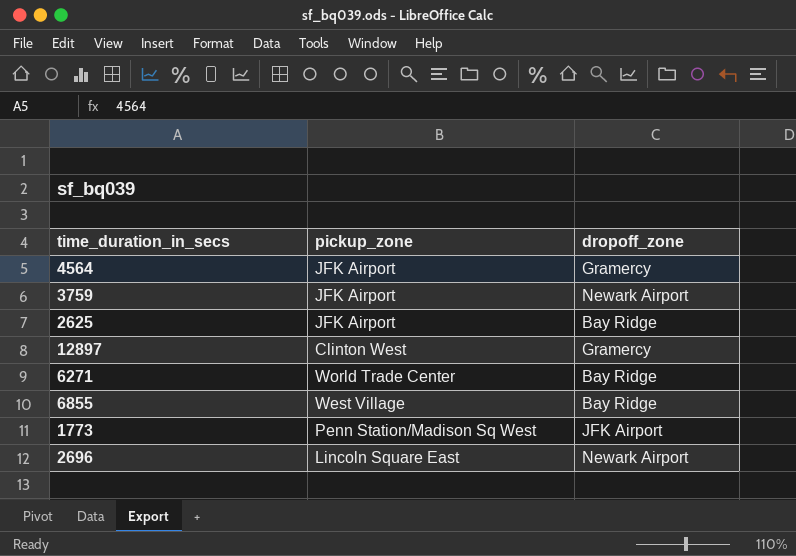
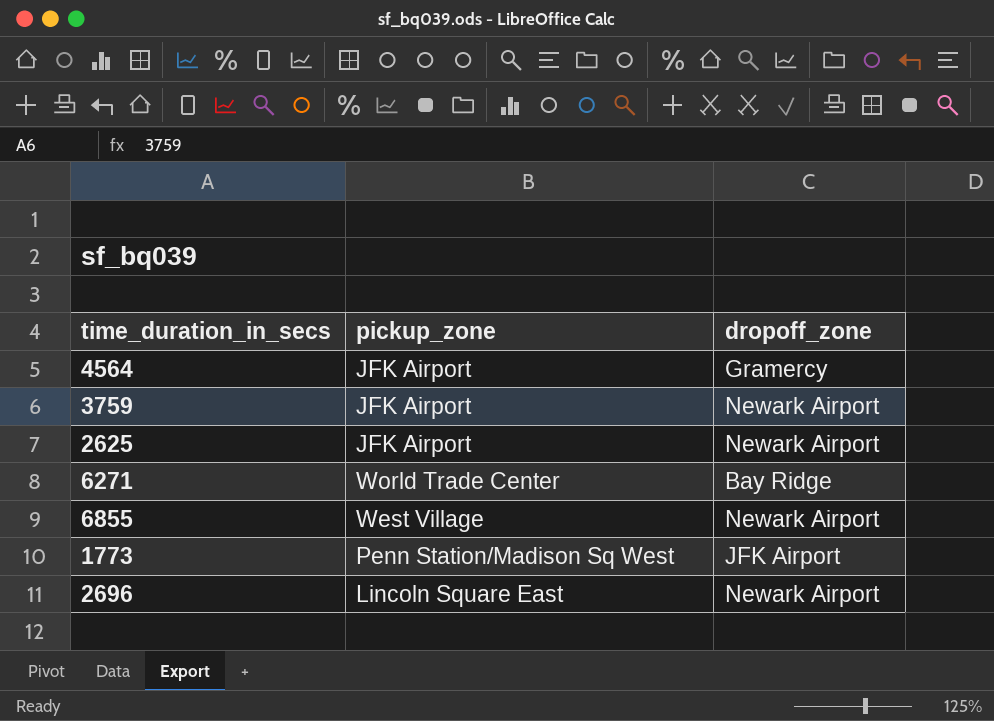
row 12897: Clinton West | Gramercy -> none
2625 | dropoff_zone: Bay Ridge -> Newark Airport
6855 | dropoff_zone: Bay Ridge -> Newark Airport

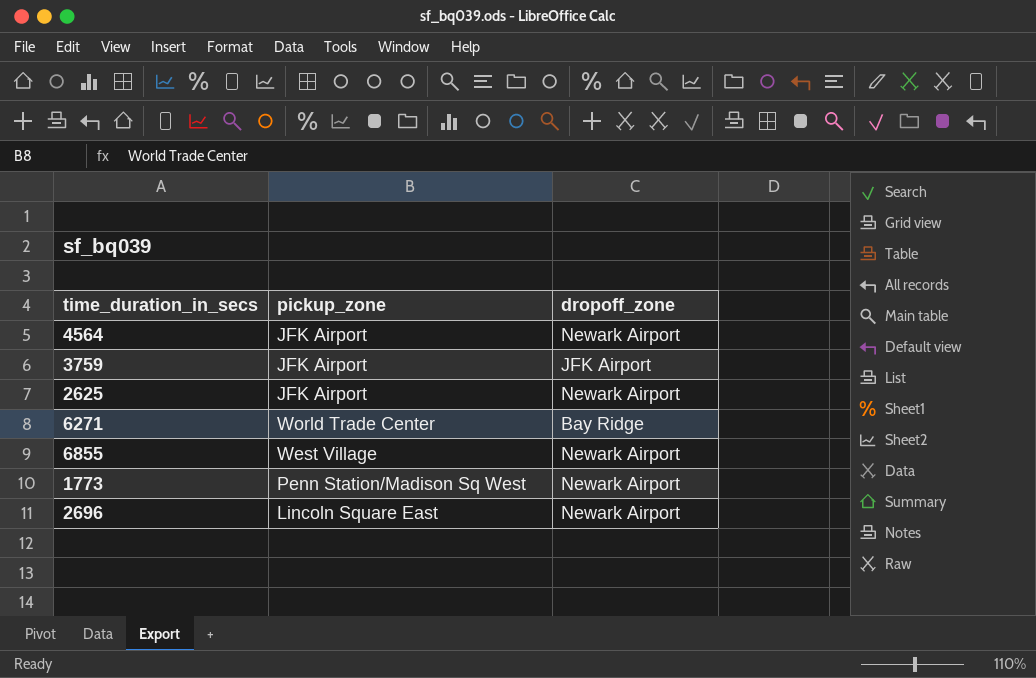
4564 | dropoff_zone: Gramercy -> Newark Airport
3759 | dropoff_zone: Newark Airport -> JFK Airport
1773 | dropoff_zone: JFK Airport -> Newark Airport

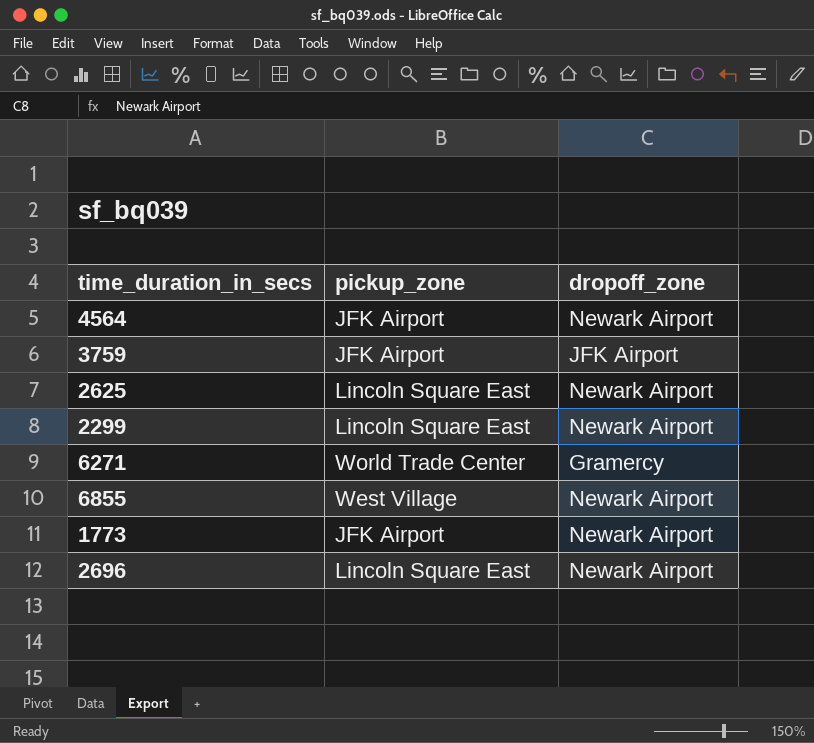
2625 | pickup_zone: JFK Airport -> Lincoln Square East
row 2299: none -> Lincoln Square East | Newark Airport
6271 | dropoff_zone: Bay Ridge -> Gramercy
1773 | pickup_zone: Penn Station/Madison Sq West -> JFK Airport

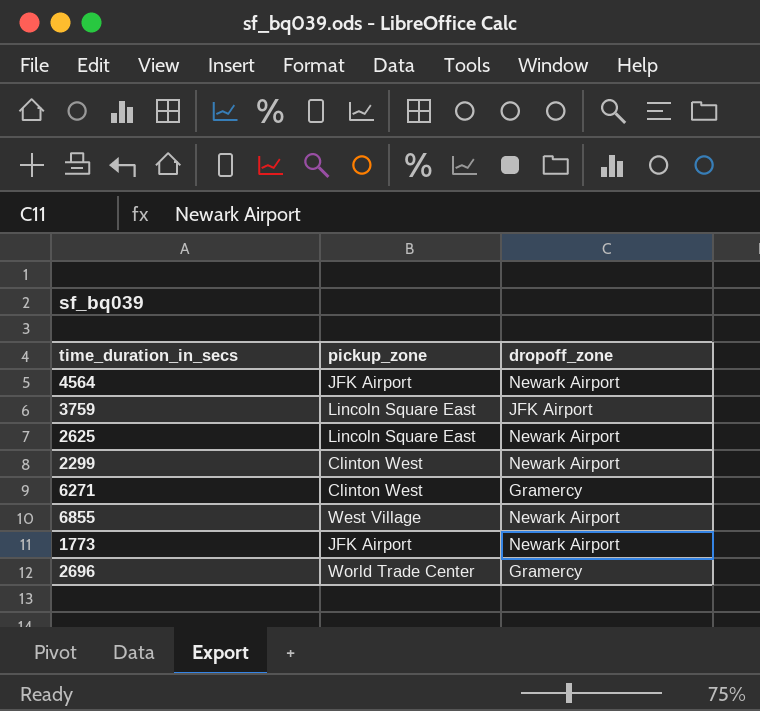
3759 | pickup_zone: JFK Airport -> Lincoln Square East
2299 | pickup_zone: Lincoln Square East -> Clinton West
6271 | pickup_zone: World Trade Center -> Clinton West
2696 | pickup_zone: Lincoln Square East -> World Trade Center
2696 | dropoff_zone: Newark Airport -> Gramercy

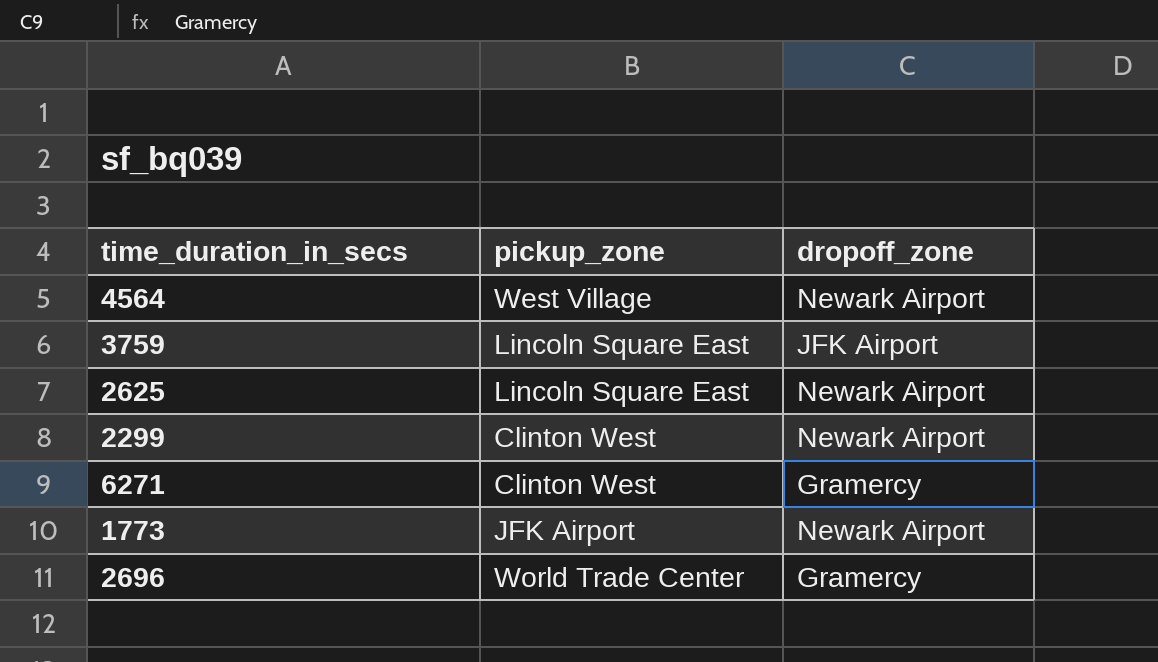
row 6855: West Village | Newark Airport -> none
4564 | pickup_zone: JFK Airport -> West Village

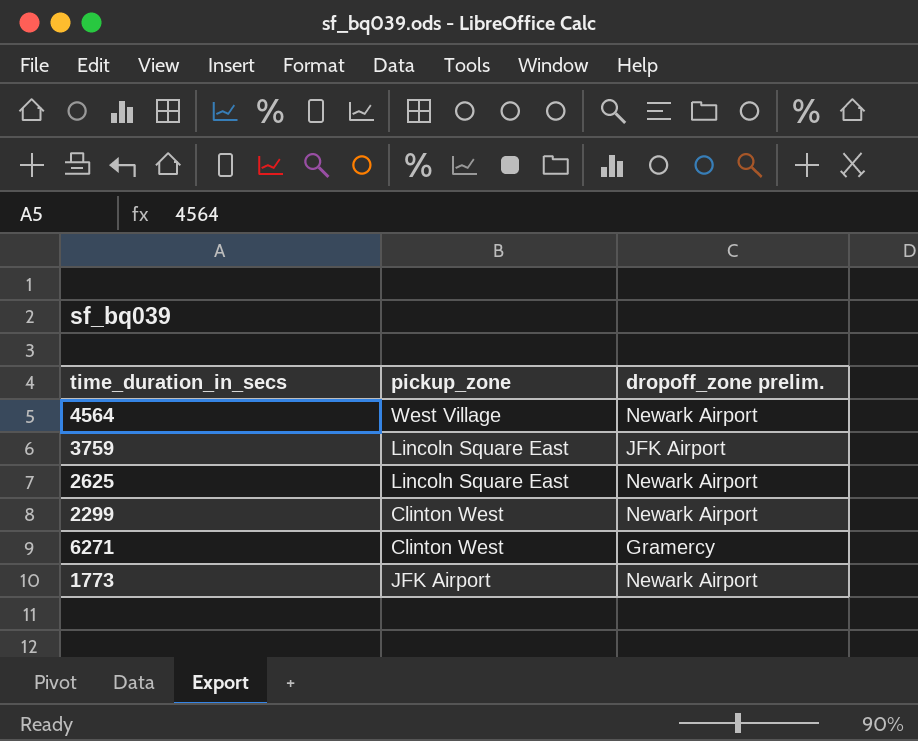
column name: dropoff_zone -> dropoff_zone prelim.
row 2696: World Trade Center | Gramercy -> none

